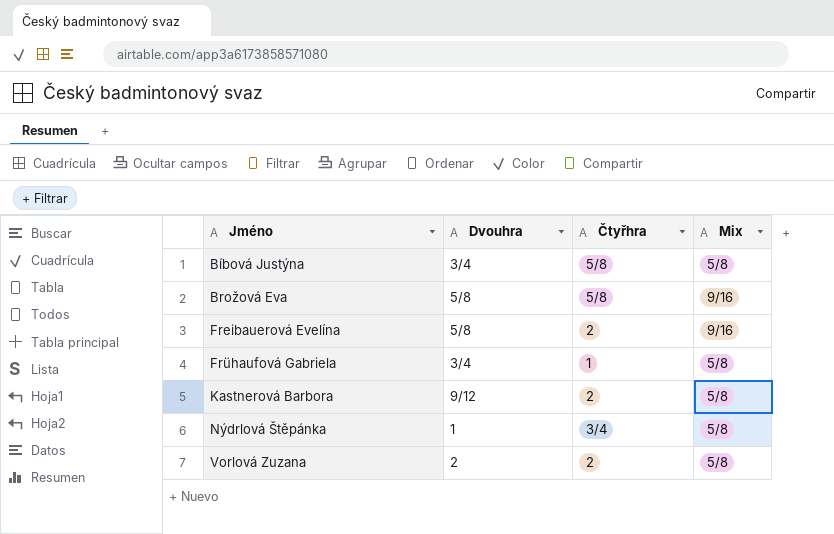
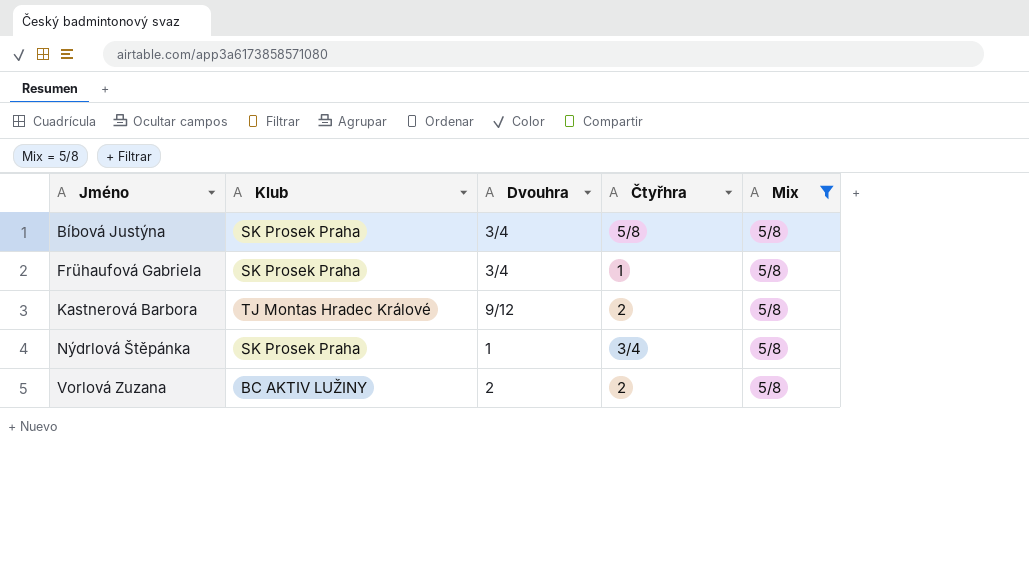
filter: none -> Mix = 5/8
column Klub | position: none -> 2

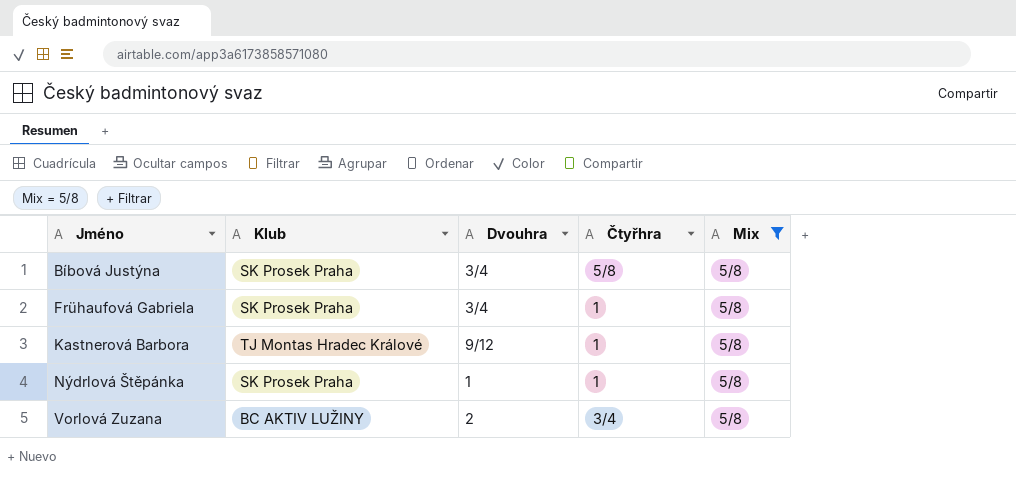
Kastnerová Barbora | Čtyřhra: 2 -> 1
Nýdrlová Štěpánka | Čtyřhra: 3/4 -> 1
Vorlová Zuzana | Čtyřhra: 2 -> 3/4

